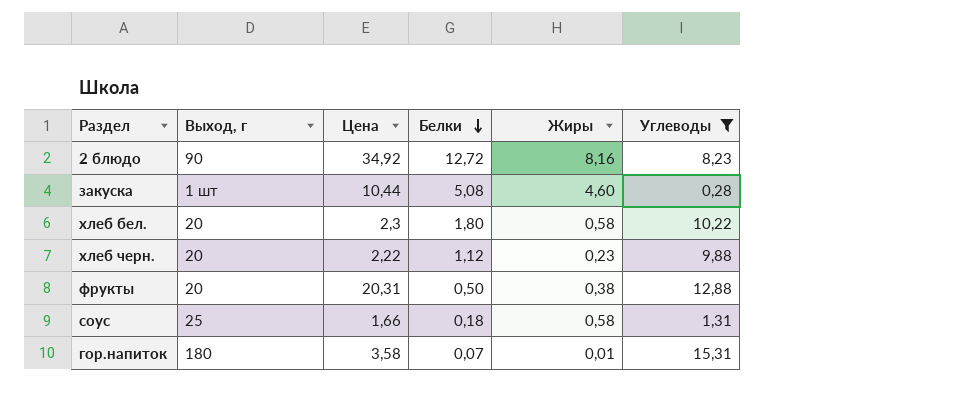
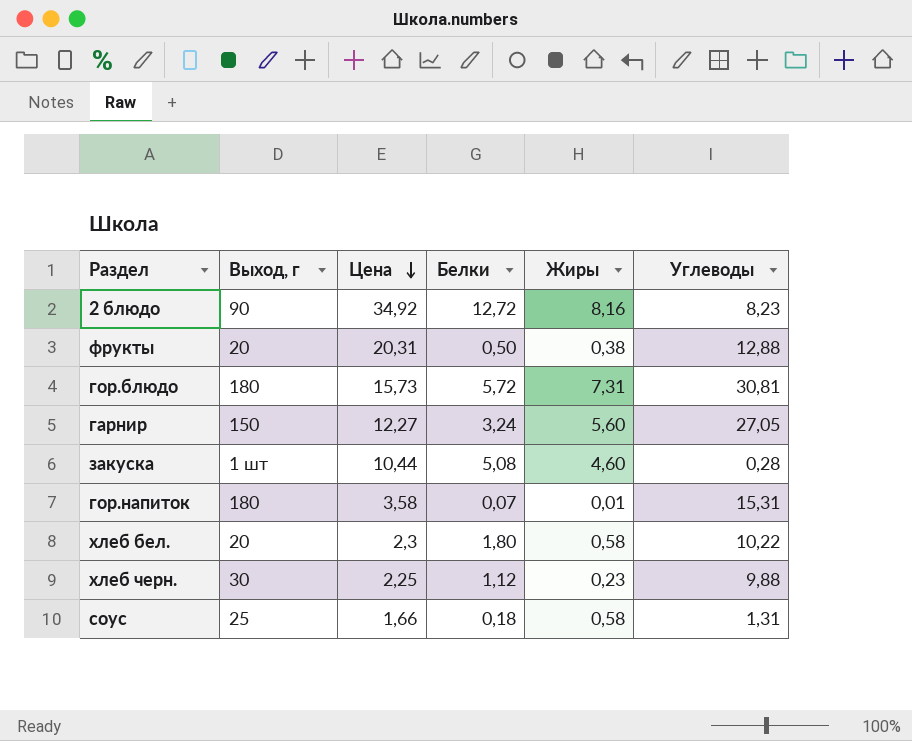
filter: Углеводы <= 15,31 -> none
row order: Белки descending -> Цена descending
хлеб черн. | Выход, г: 20 -> 30
хлеб черн. | Цена: 2,22 -> 2,25

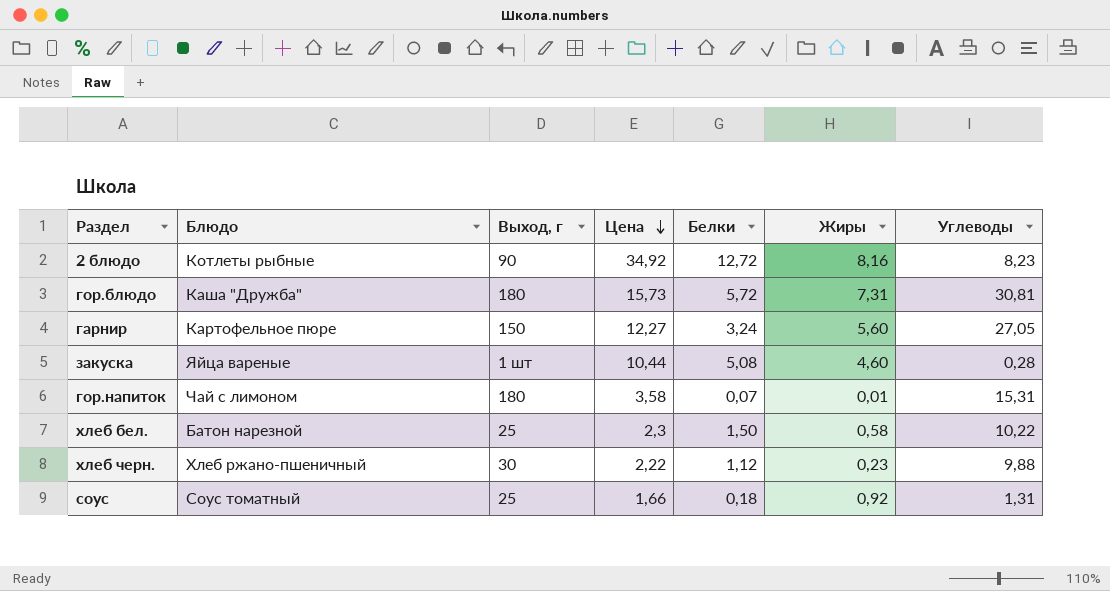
column Блюдо | position: none -> 2
row фрукты: 20 | 20,31 | 0,50 | 0,38 | 12,88 -> none
хлеб бел. | Выход, г: 20 -> 25
хлеб бел. | Белки: 1,80 -> 1,50
хлеб черн. | Цена: 2,25 -> 2,22
соус | Жиры: 0,58 -> 0,92

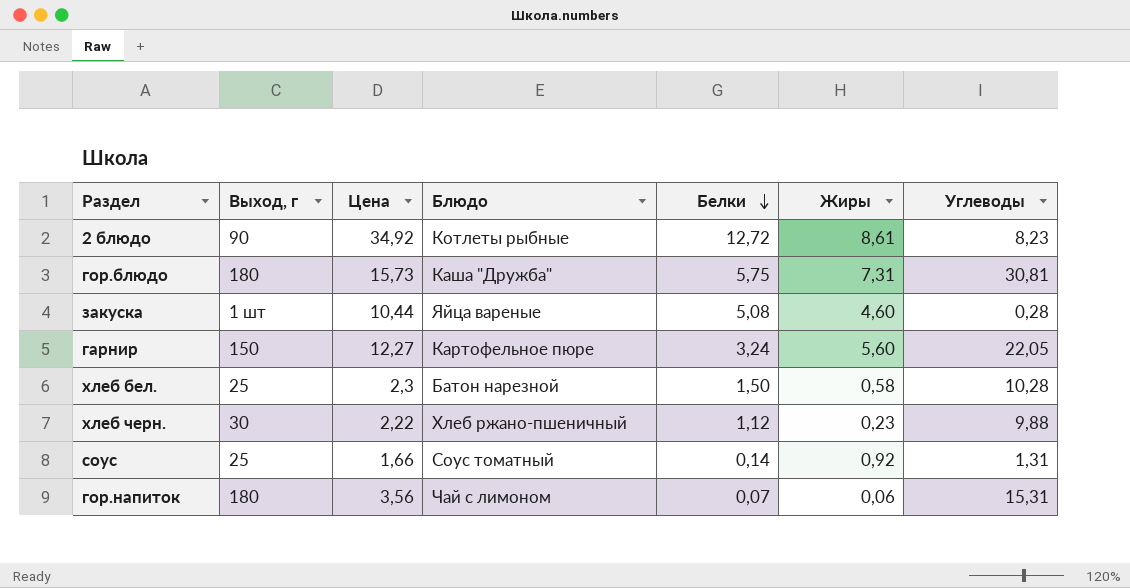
row order: Цена descending -> Белки descending
column Блюдо | position: 2 -> 4
2 блюдо | Жиры: 8,16 -> 8,61
гор.блюдо | Белки: 5,72 -> 5,75
гарнир | Углеводы: 27,05 -> 22,05
хлеб бел. | Углеводы: 10,22 -> 10,28
соус | Белки: 0,18 -> 0,14
гор.напиток | Цена: 3,58 -> 3,56
гор.напиток | Жиры: 0,01 -> 0,06

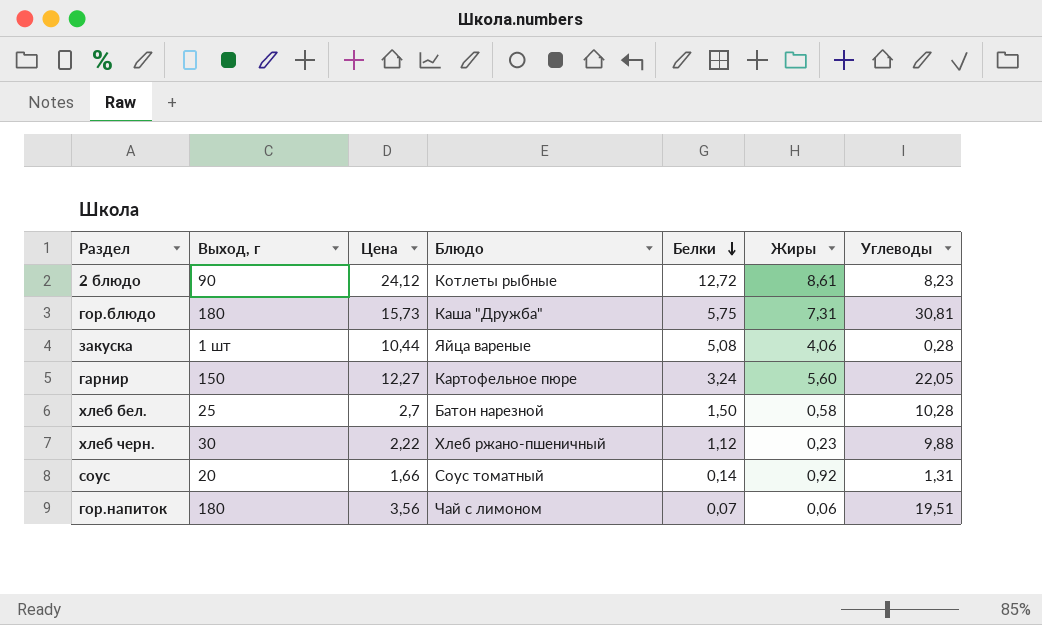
2 блюдо | Цена: 34,92 -> 24,12
закуска | Жиры: 4,60 -> 4,06
хлеб бел. | Цена: 2,3 -> 2,7
соус | Выход, г: 25 -> 20
гор.напиток | Углеводы: 15,31 -> 19,51

